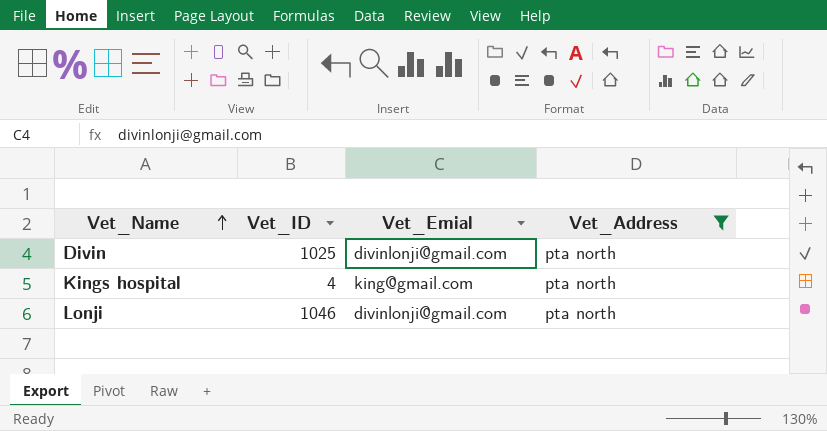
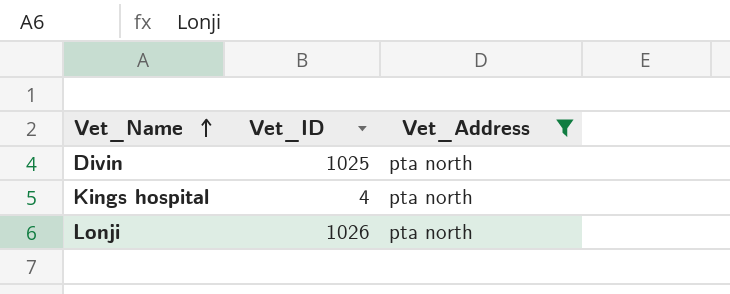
column Vet_Emial | position: 3 -> none
Lonji | Vet_ID: 1046 -> 1026

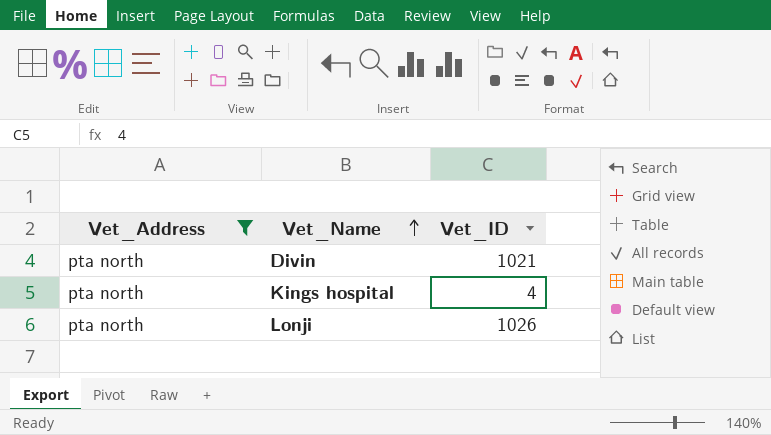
column Vet_Address | position: 3 -> 1
Divin | Vet_ID: 1025 -> 1021

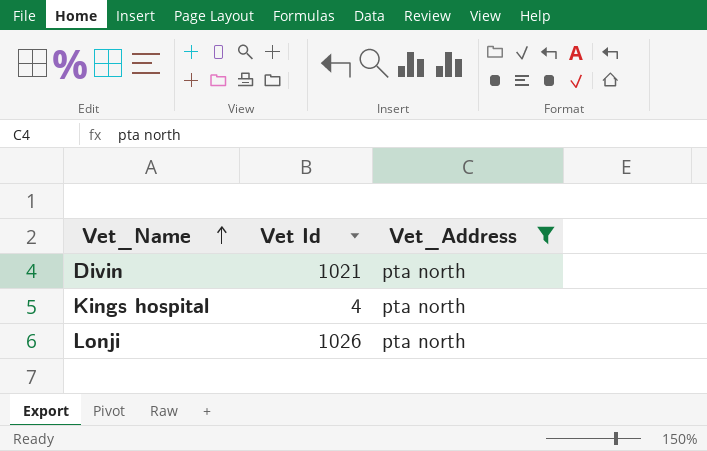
column name: Vet_ID -> Vet Id
column Vet_Address | position: 1 -> 3

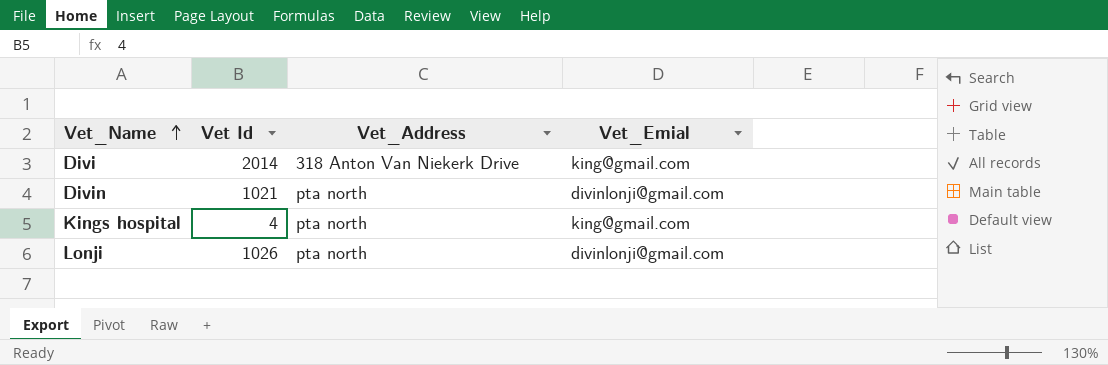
filter: Vet_Address = pta north -> none
column Vet_Emial | position: none -> 4

